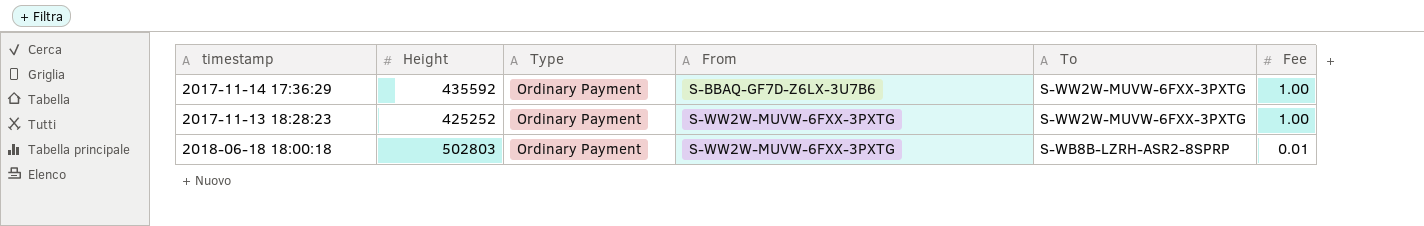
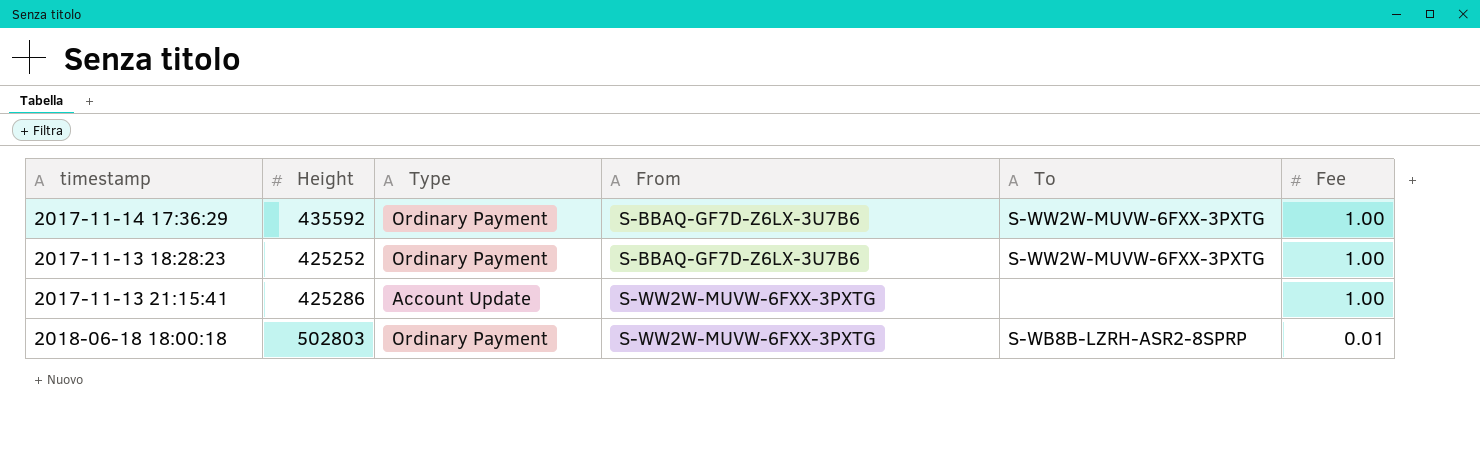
2017-11-13 18:28:23 | From: S-WW2W-MUVW-6FXX-3PXTG -> S-BBAQ-GF7D-Z6LX-3U7B6
row 2017-11-13 21:15:41: none -> 425286 | Account Update | S-WW2W-MUVW-6FXX-3PXTG | none | 1.00

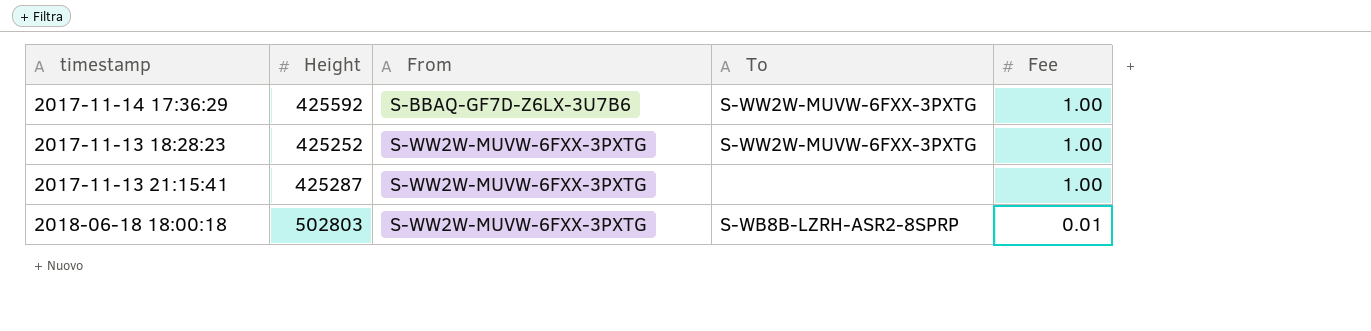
column Type | position: 3 -> none
2017-11-14 17:36:29 | Height: 435592 -> 425592
2017-11-13 18:28:23 | From: S-BBAQ-GF7D-Z6LX-3U7B6 -> S-WW2W-MUVW-6FXX-3PXTG
2017-11-13 21:15:41 | Height: 425286 -> 425287

